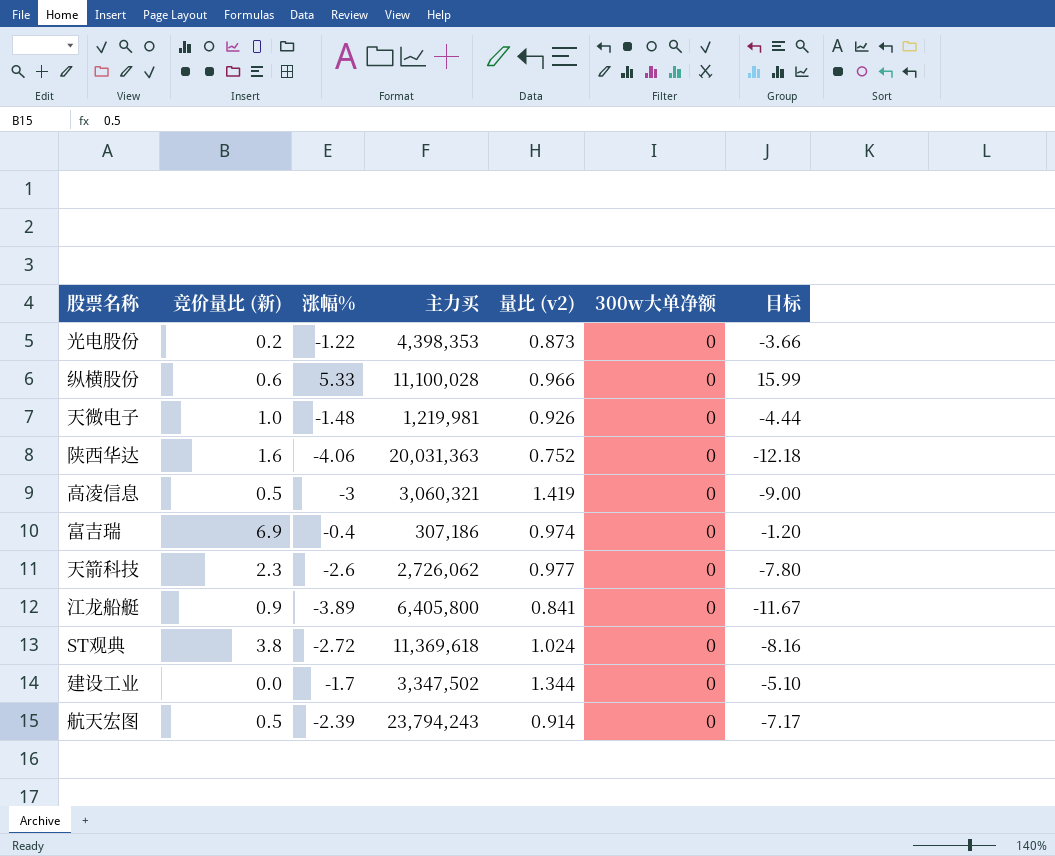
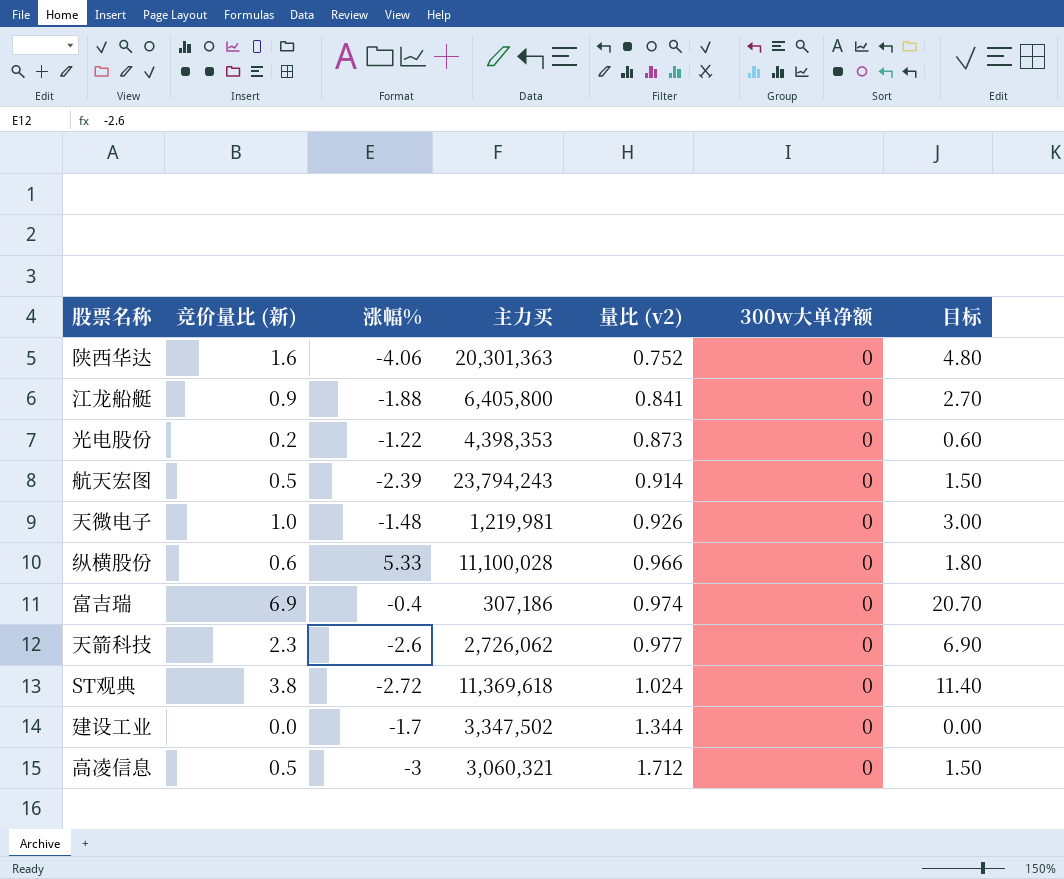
row order: none -> 量比 (v2) ascending
column 目标 | formula: [涨幅%] * 3 -> [竞价量比 (新)] * 3
陕西华达 | 主力买: 20,031,363 -> 20,301,363
江龙船艇 | 涨幅%: -3.89 -> -1.88
高凌信息 | 量比 (v2): 1.419 -> 1.712

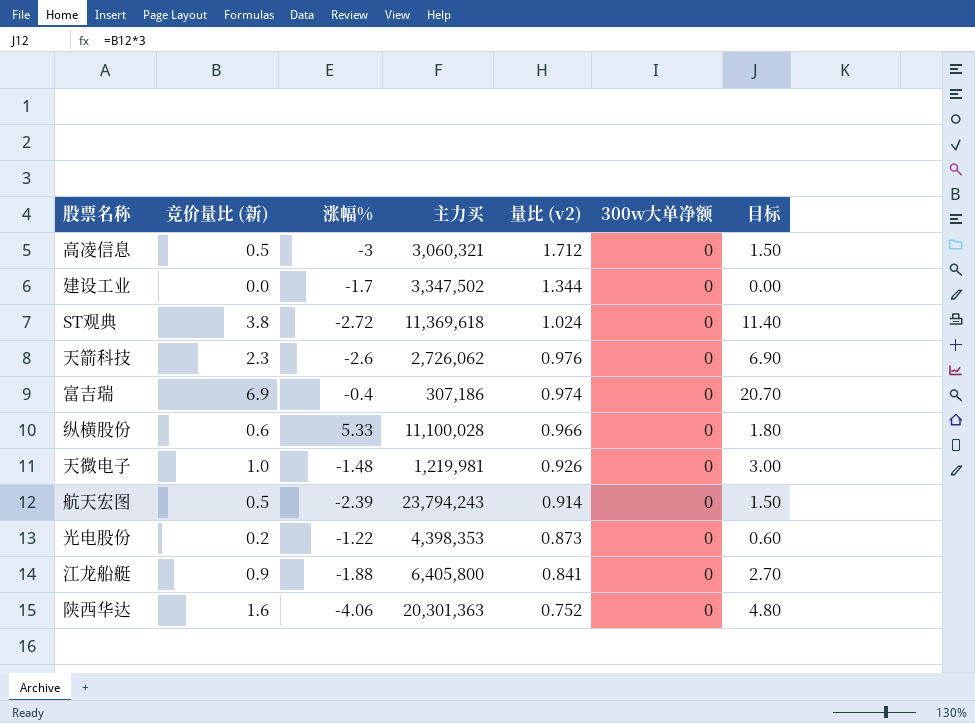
row order: 量比 (v2) ascending -> 量比 (v2) descending
天箭科技 | 量比 (v2): 0.977 -> 0.976

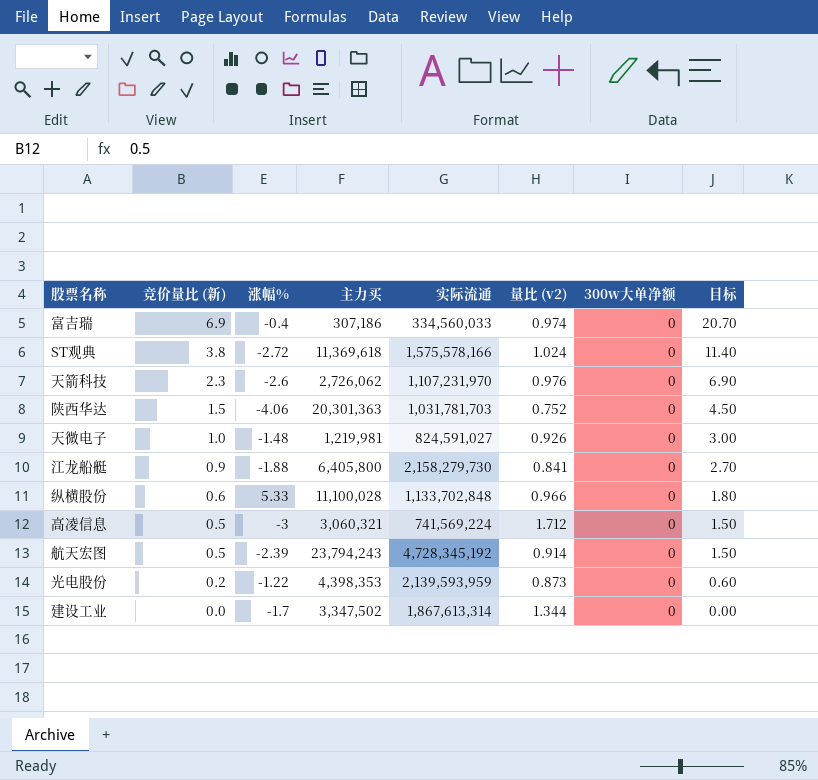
row order: 量比 (v2) descending -> 竞价量比 (新) descending
column 实际流通 | position: none -> 5
陕西华达 | 竞价量比 (新): 1.6 -> 1.5
陕西华达 | 目标: 4.80 -> 4.50

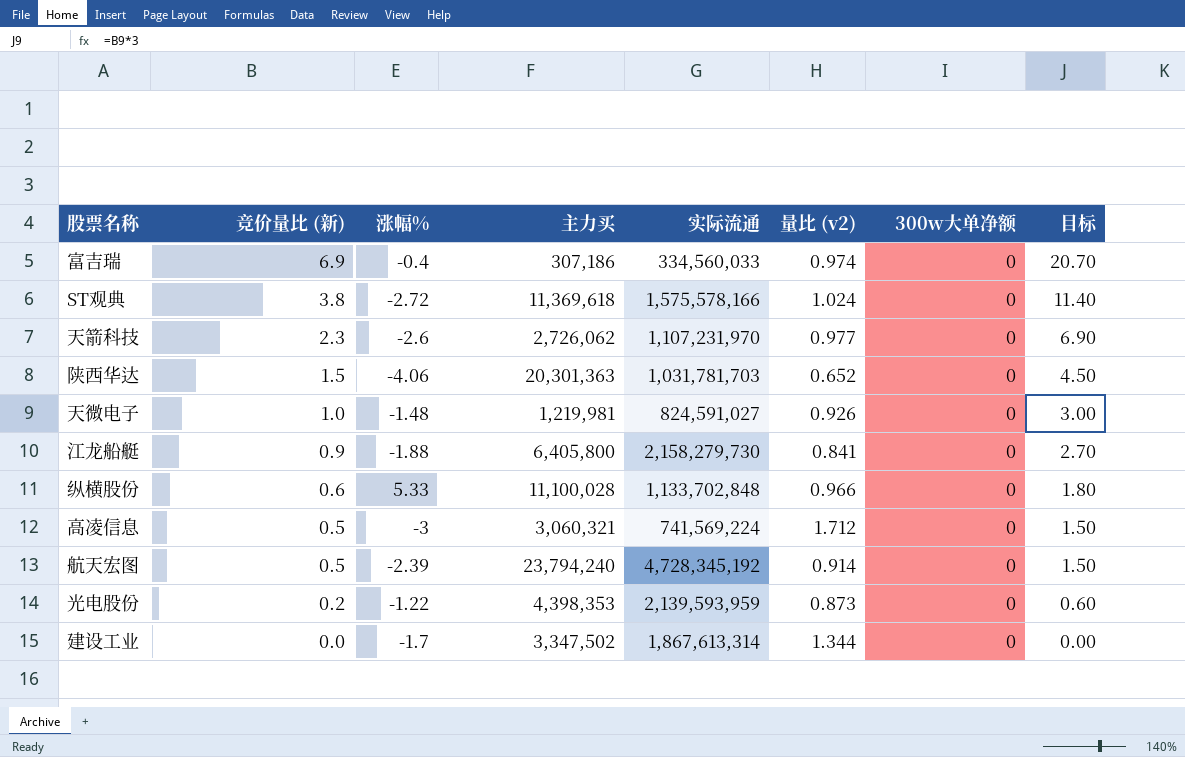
天箭科技 | 量比 (v2): 0.976 -> 0.977
陕西华达 | 量比 (v2): 0.752 -> 0.652
航天宏图 | 主力买: 23,794,243 -> 23,794,240

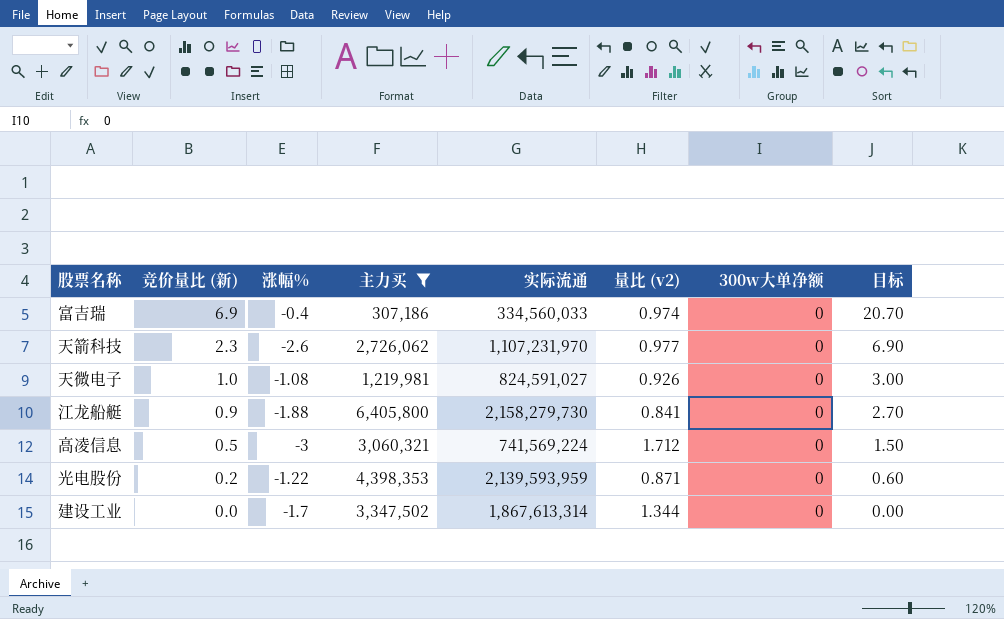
filter: none -> 主力买 <= 6,405,800
天微电子 | 涨幅%: -1.48 -> -1.08
光电股份 | 量比 (v2): 0.873 -> 0.871

